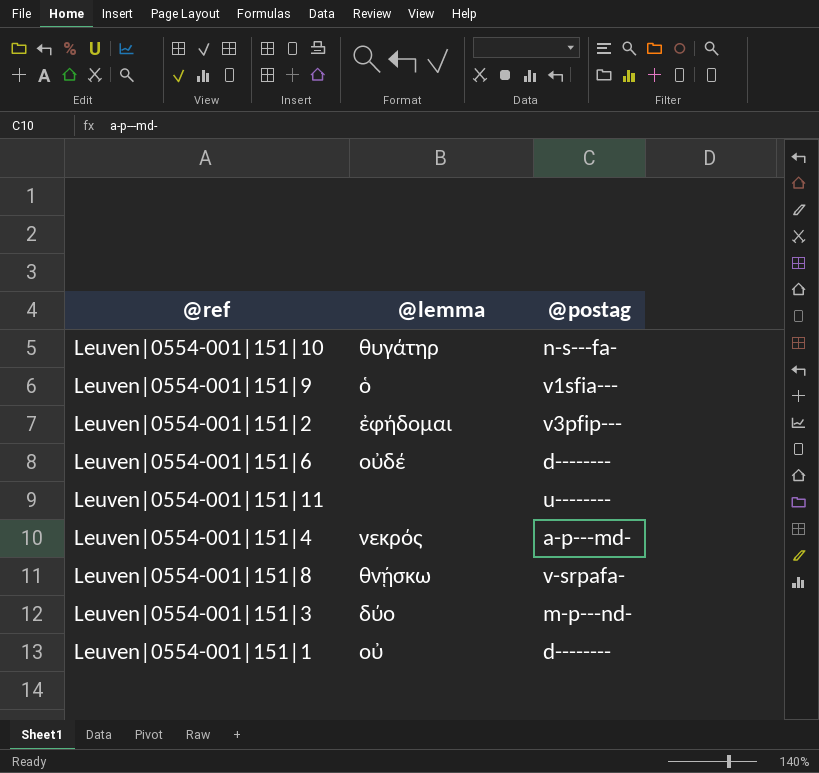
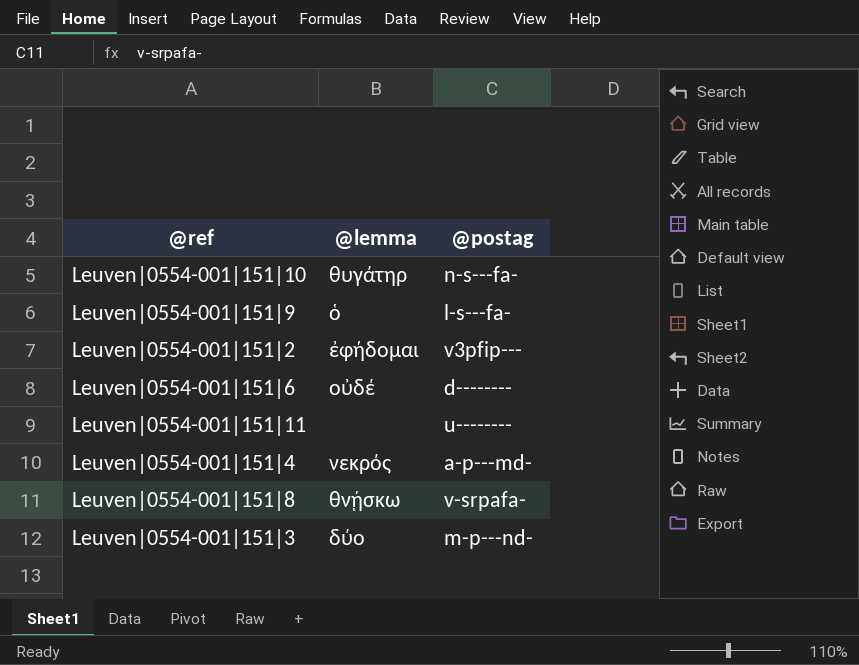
row Leuven|0554-001|151|1: οὐ | d-------- -> none
Leuven|0554-001|151|9 | @postag: v1sfia--- -> l-s---fa-

